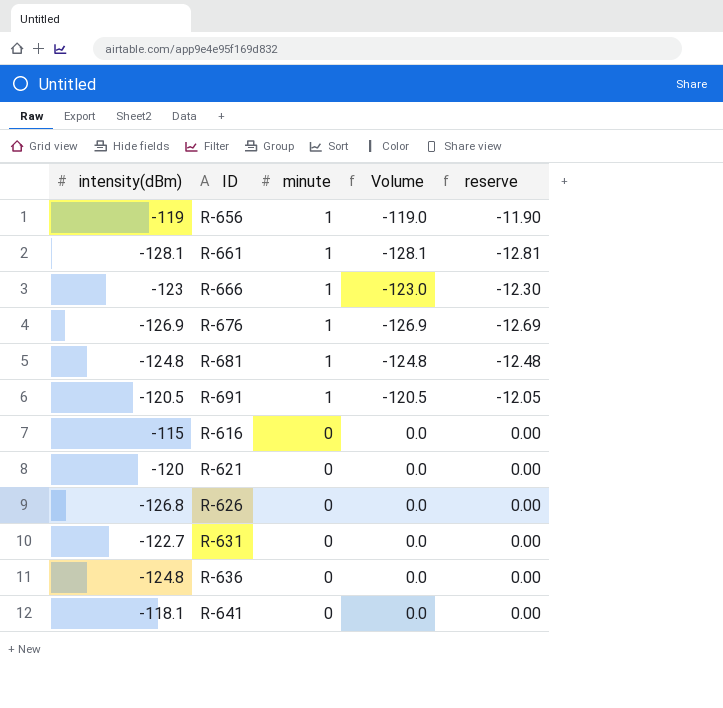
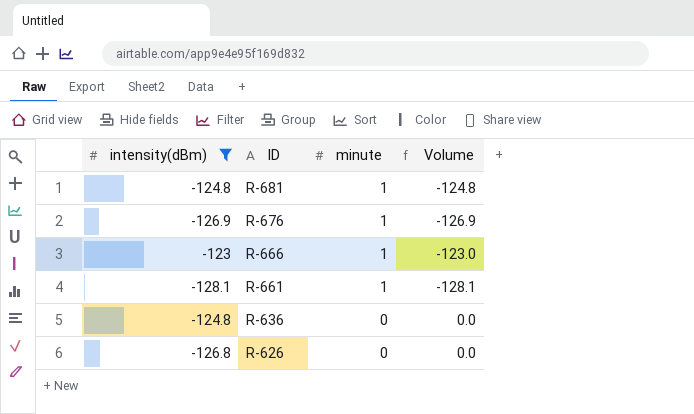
filter: none -> intensity(dBm) <= -123
row order: minute descending -> ID descending
column reserve | formula: [Volume] * 0.1 -> none

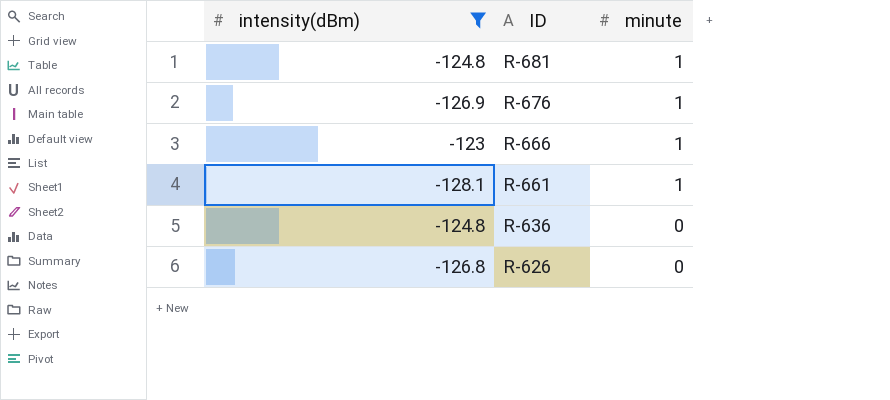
column Volume | formula: [intensity(dBm)] * [minute] -> none

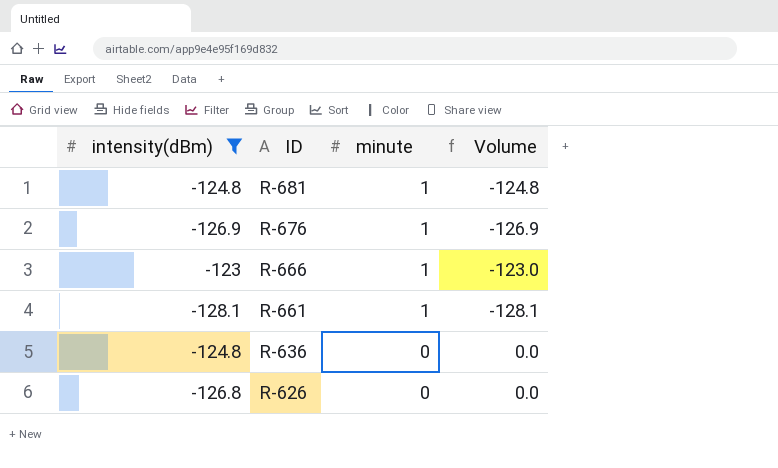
column Volume | formula: none -> [intensity(dBm)] * [minute]

